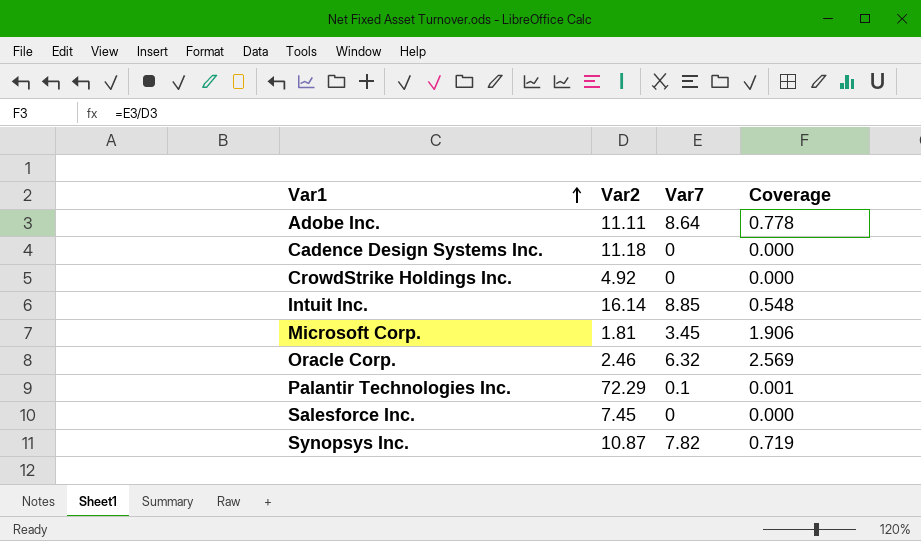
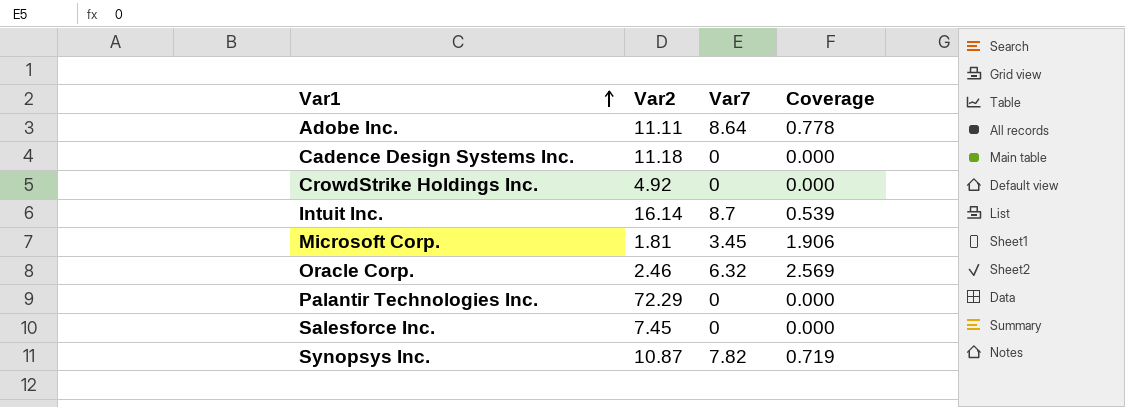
Intuit Inc. | Var7: 8.85 -> 8.7
Intuit Inc. | Coverage: 0.548 -> 0.539
Palantir Technologies Inc. | Var7: 0.1 -> 0
Palantir Technologies Inc. | Coverage: 0.001 -> 0.000

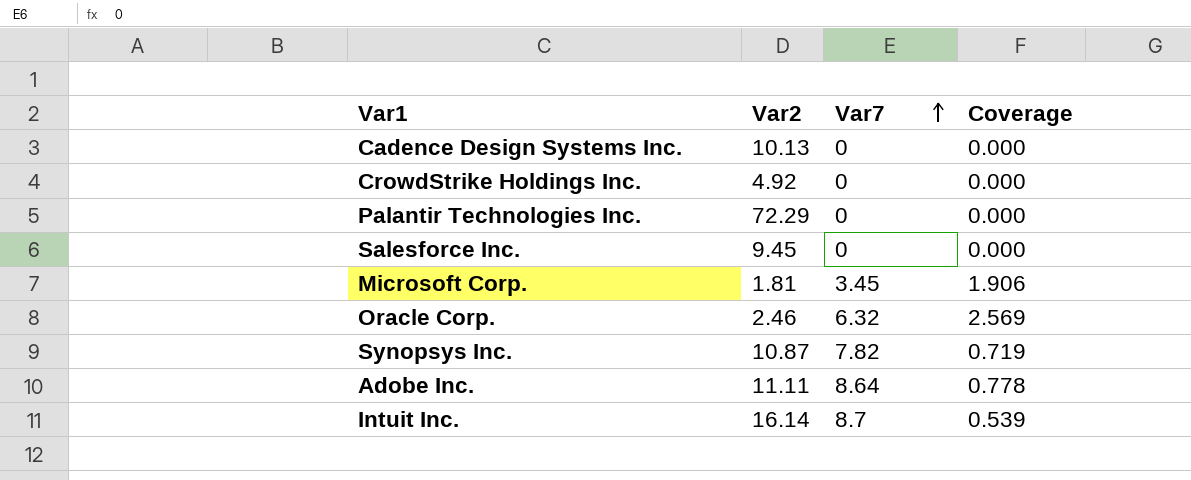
row order: Var1 ascending -> Var7 ascending
Cadence Design Systems Inc. | Var2: 11.18 -> 10.13
Salesforce Inc. | Var2: 7.45 -> 9.45

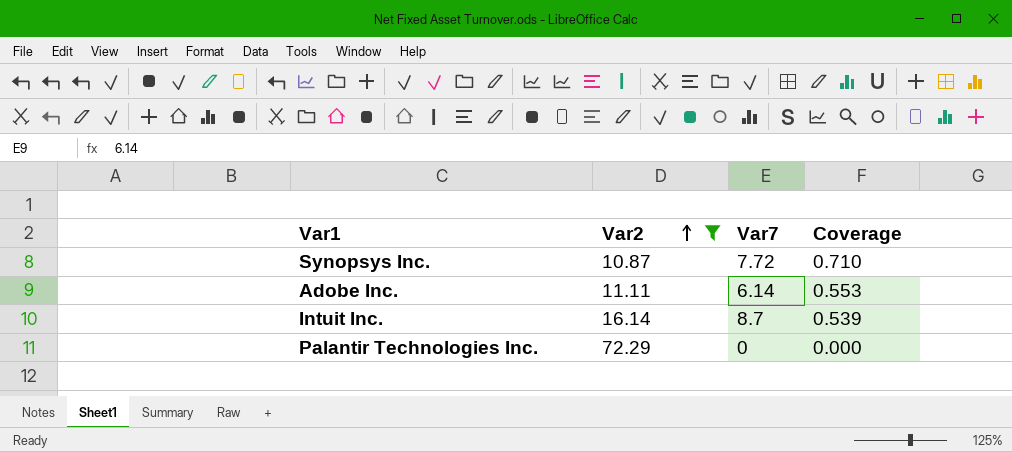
filter: none -> Var2 >= 10.87
row order: Var7 ascending -> Var2 ascending
Synopsys Inc. | Var7: 7.82 -> 7.72
Synopsys Inc. | Coverage: 0.719 -> 0.710
Adobe Inc. | Var7: 8.64 -> 6.14
Adobe Inc. | Coverage: 0.778 -> 0.553

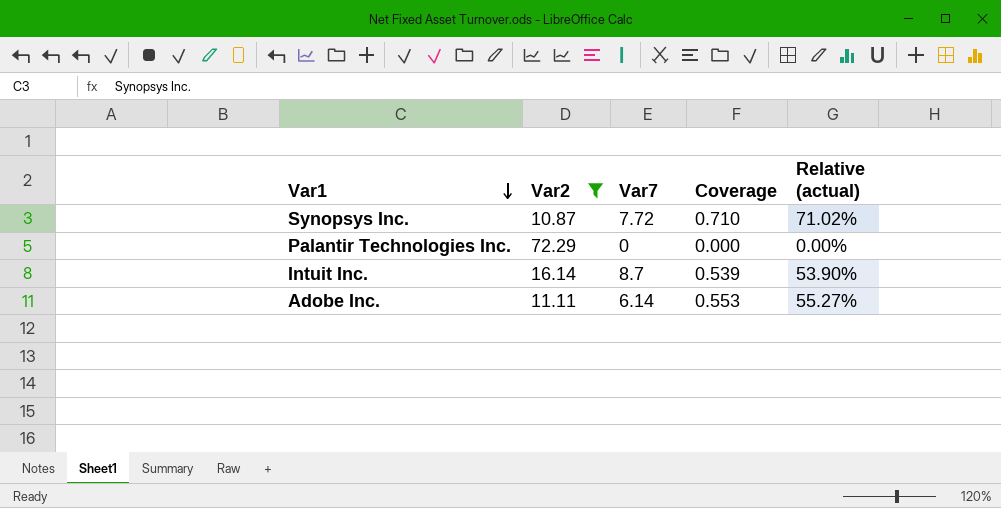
row order: Var2 ascending -> Var1 descending
column Relative (actual) | formula: none -> [Var7] / [Var2]

